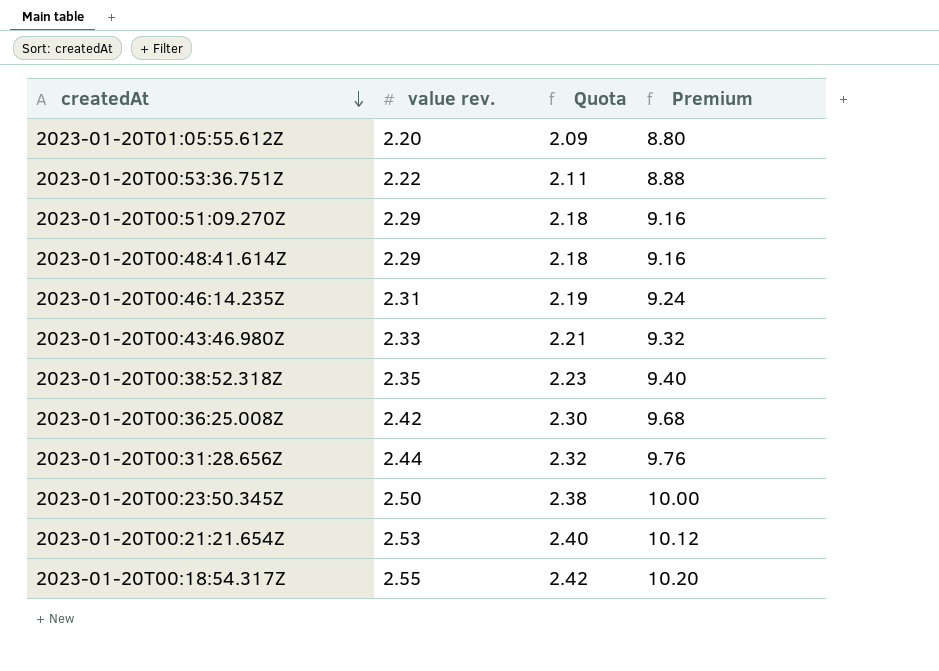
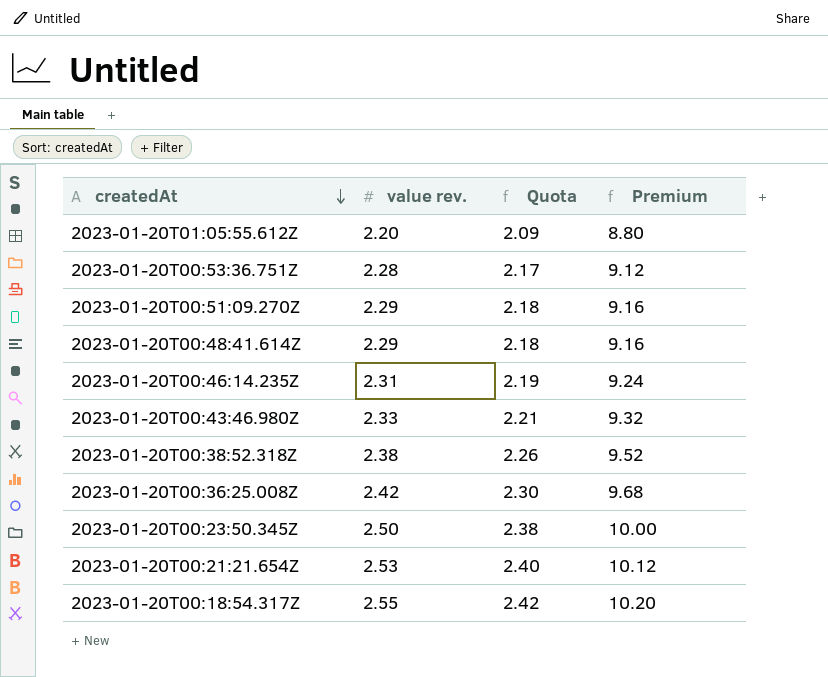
row 2023-01-20T00:31:28.656Z: 2.44 | 2.32 | 9.76 -> none
2023-01-20T00:53:36.751Z | value rev.: 2.22 -> 2.28
2023-01-20T00:53:36.751Z | Quota: 2.11 -> 2.17
2023-01-20T00:53:36.751Z | Premium: 8.88 -> 9.12
2023-01-20T00:38:52.318Z | value rev.: 2.35 -> 2.38
2023-01-20T00:38:52.318Z | Quota: 2.23 -> 2.26
2023-01-20T00:38:52.318Z | Premium: 9.40 -> 9.52

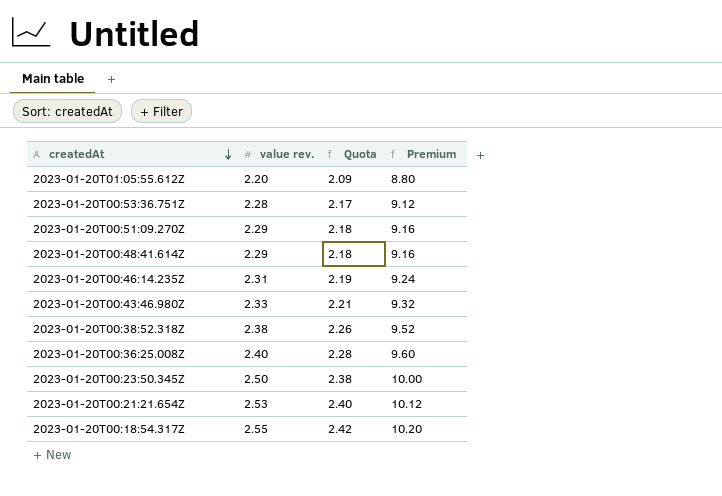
2023-01-20T00:36:25.008Z | value rev.: 2.42 -> 2.40
2023-01-20T00:36:25.008Z | Quota: 2.30 -> 2.28
2023-01-20T00:36:25.008Z | Premium: 9.68 -> 9.60

